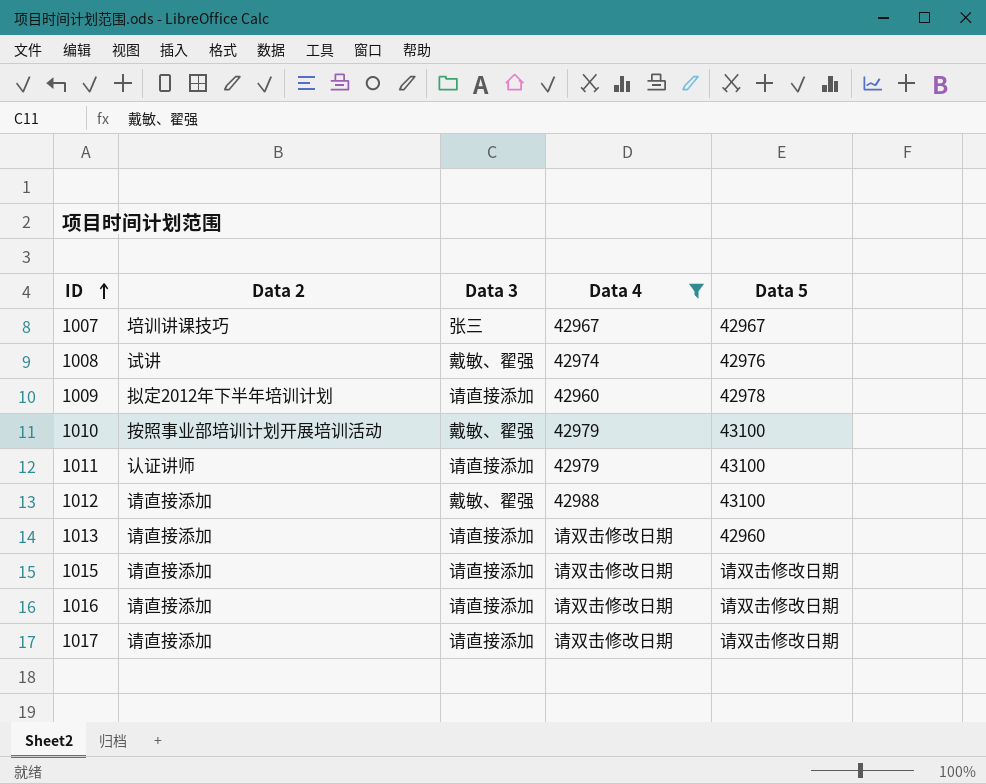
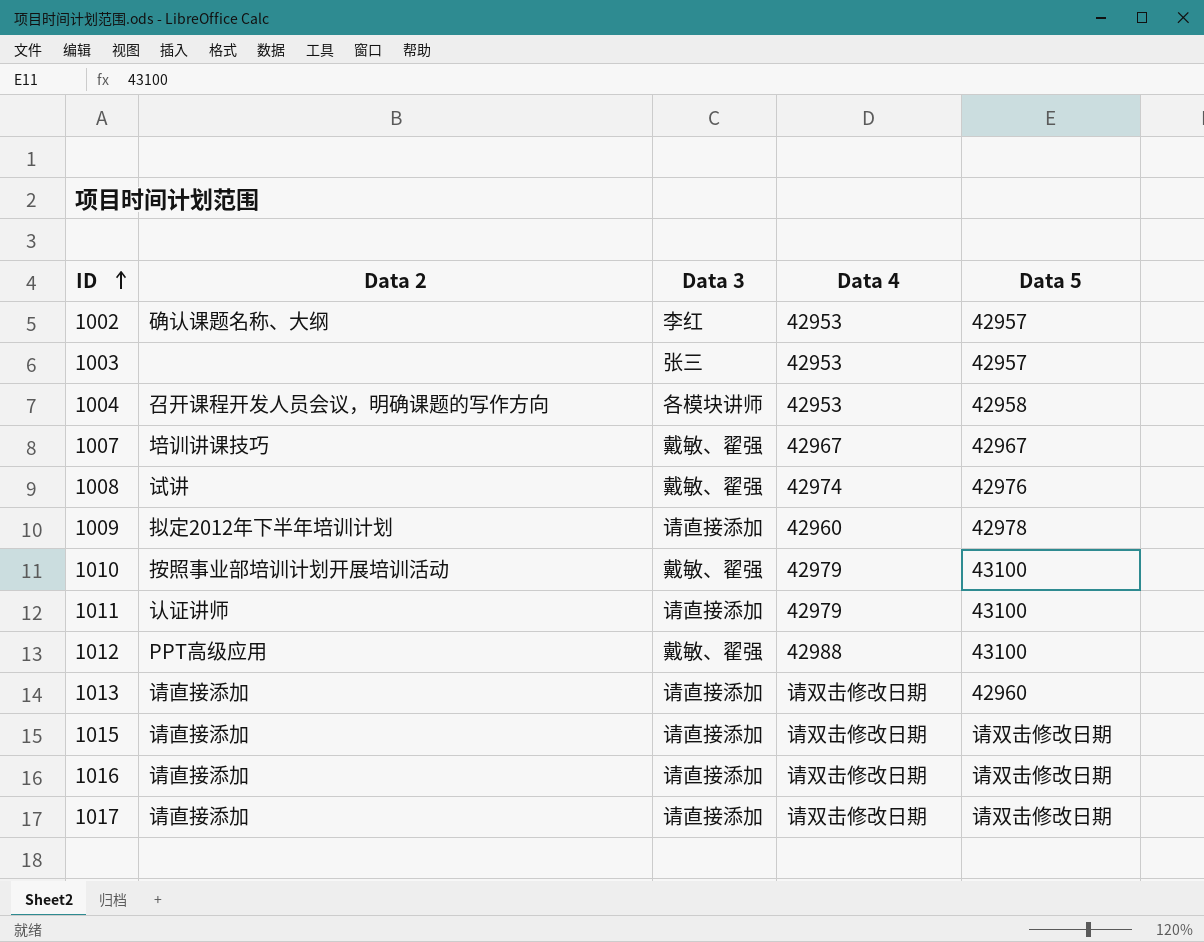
filter: Data 4 != 42953 -> none
1007 | Data 3: 张三 -> 戴敏、翟强
1012 | Data 2: 请直接添加 -> PPT高级应用

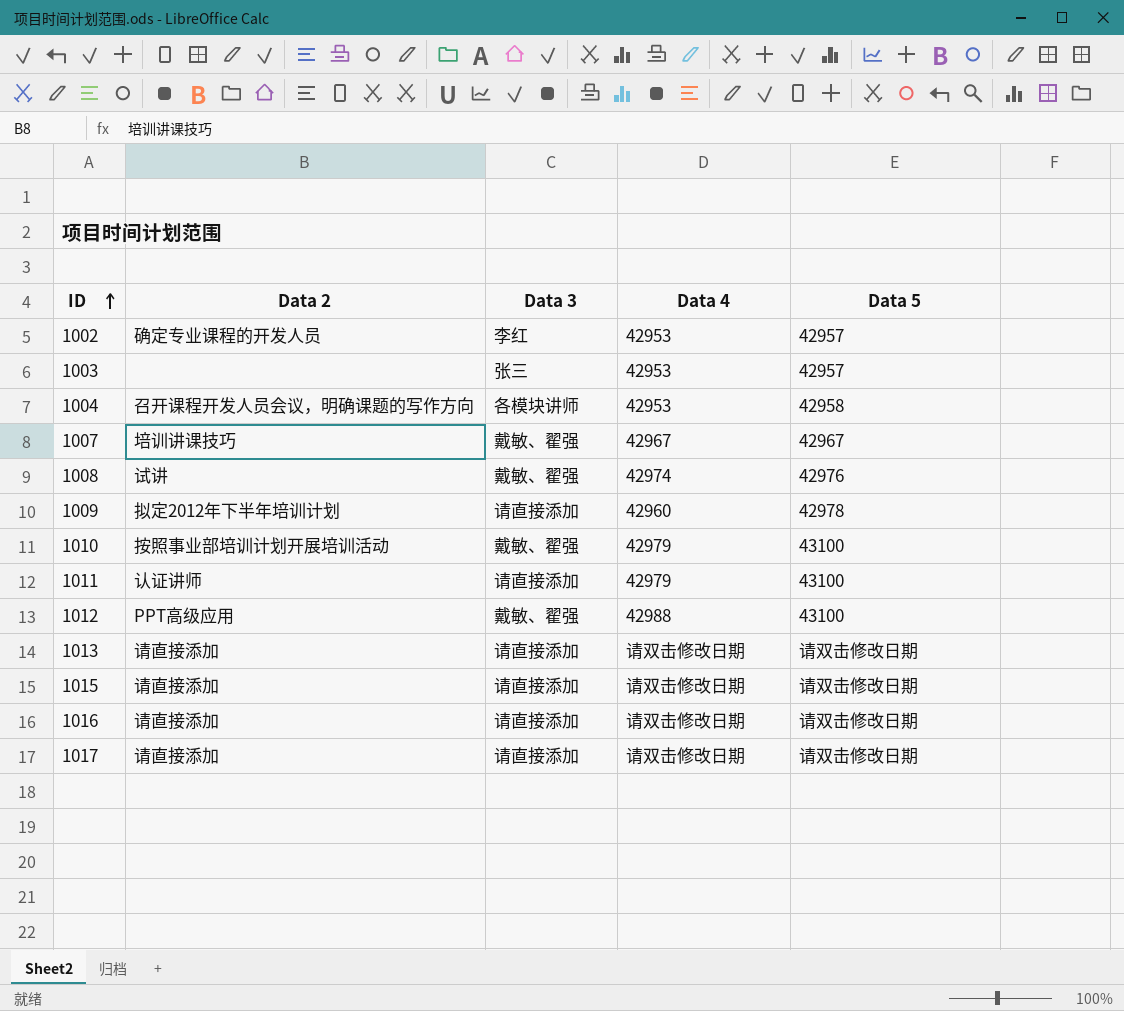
1002 | Data 2: 确认课题名称、大纲 -> 确定专业课程的开发人员
1013 | Data 5: 42960 -> 请双击修改日期

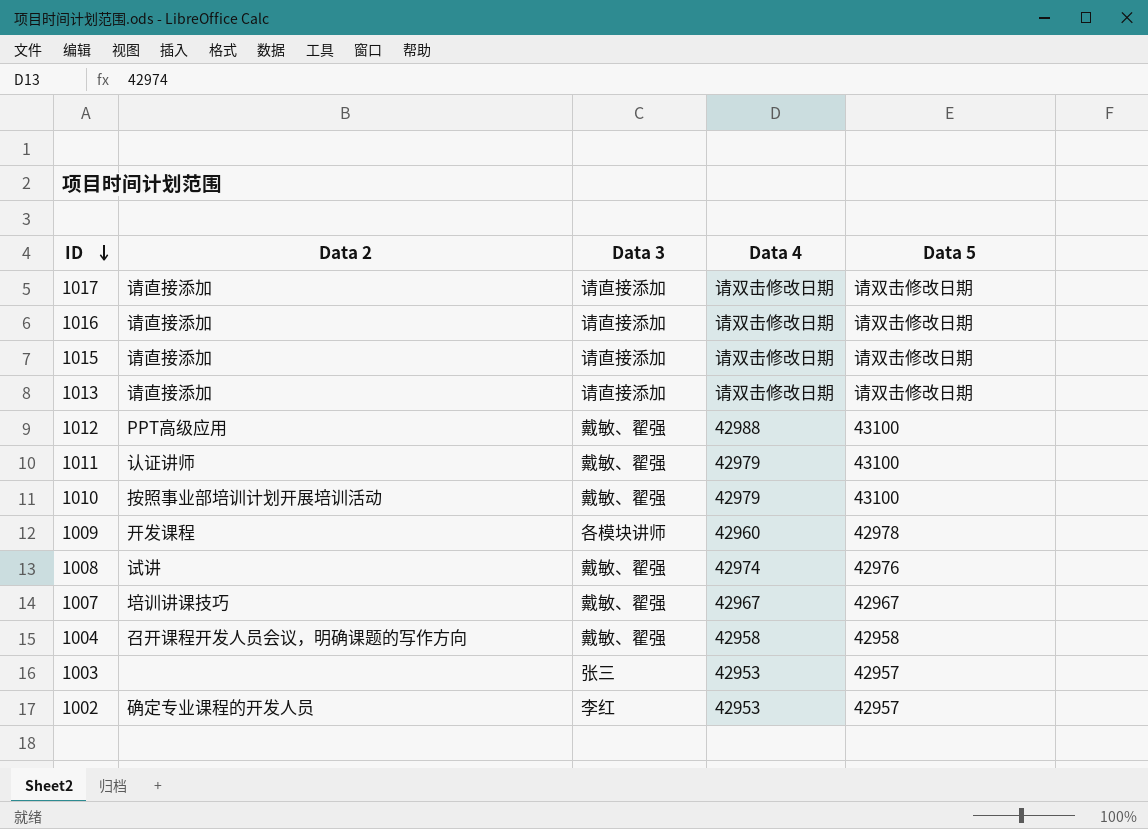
row order: ID ascending -> ID descending
1011 | Data 3: 请直接添加 -> 戴敏、翟强
1009 | Data 2: 拟定2012年下半年培训计划 -> 开发课程
1009 | Data 3: 请直接添加 -> 各模块讲师
1004 | Data 3: 各模块讲师 -> 戴敏、翟强
1004 | Data 4: 42953 -> 42958

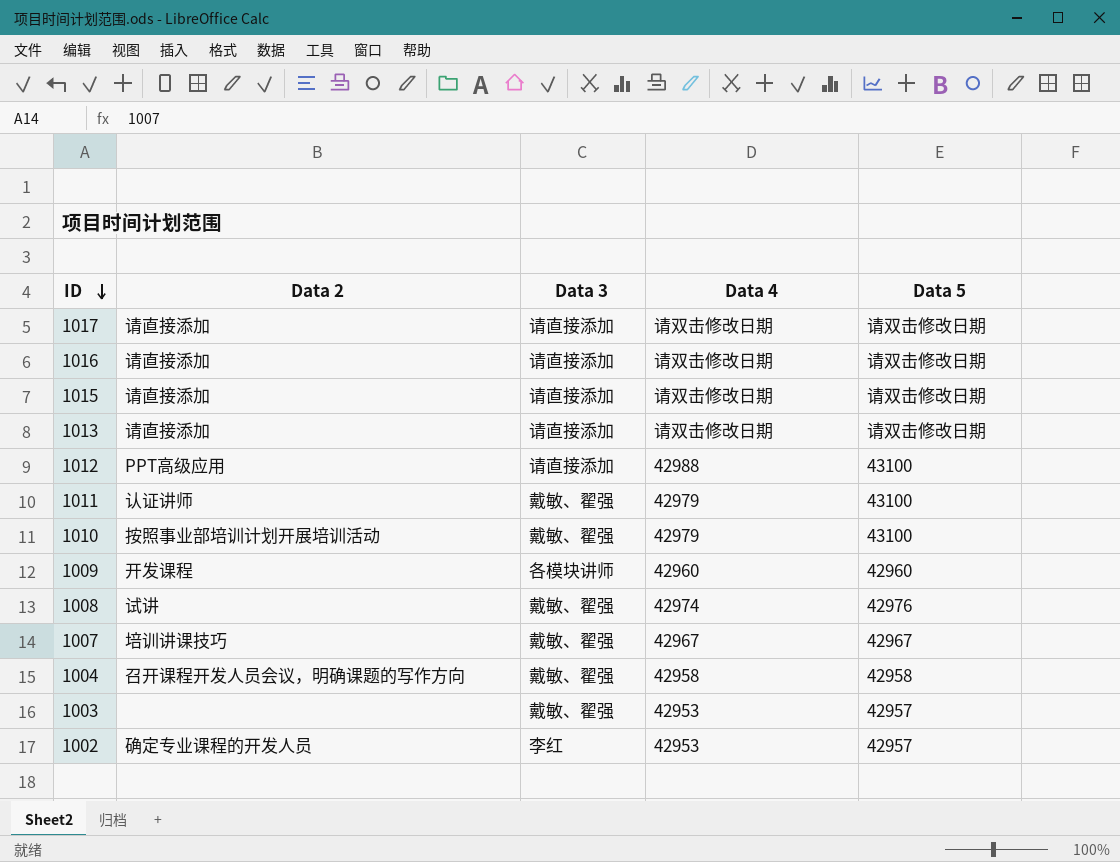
1012 | Data 3: 戴敏、翟强 -> 请直接添加
1009 | Data 5: 42978 -> 42960
1003 | Data 3: 张三 -> 戴敏、翟强

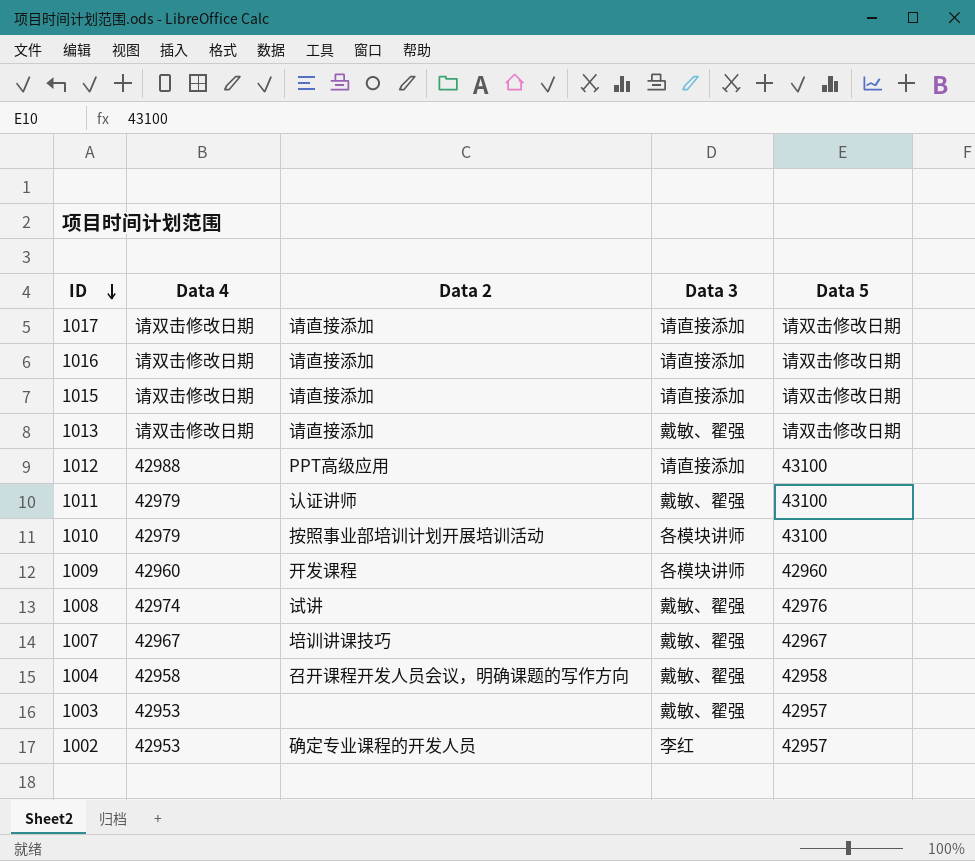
column Data 4 | position: 4 -> 2
1013 | Data 3: 请直接添加 -> 戴敏、翟强
1010 | Data 3: 戴敏、翟强 -> 各模块讲师

